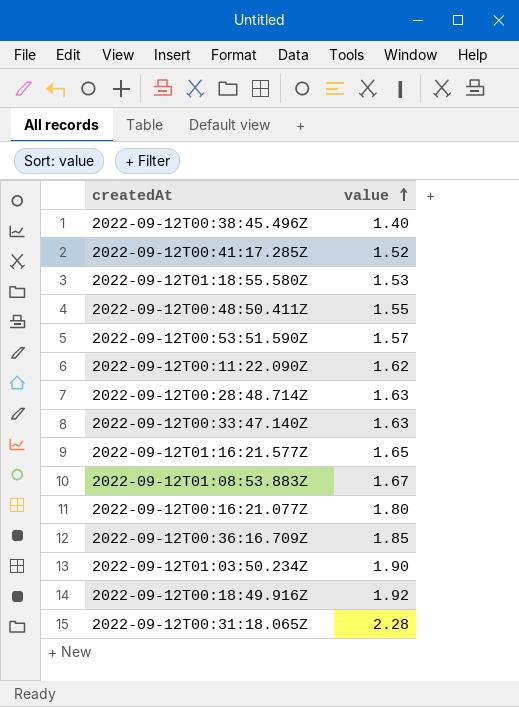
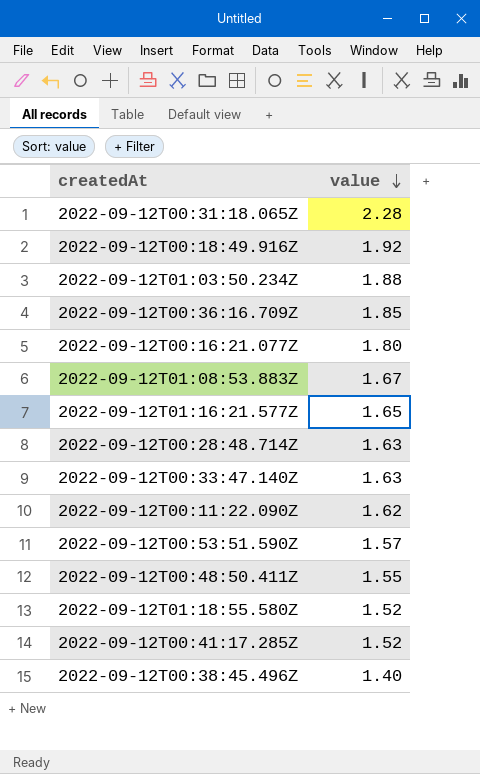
row order: value ascending -> value descending
2022-09-12T01:03:50.234Z | value: 1.90 -> 1.88
2022-09-12T01:18:55.580Z | value: 1.53 -> 1.52

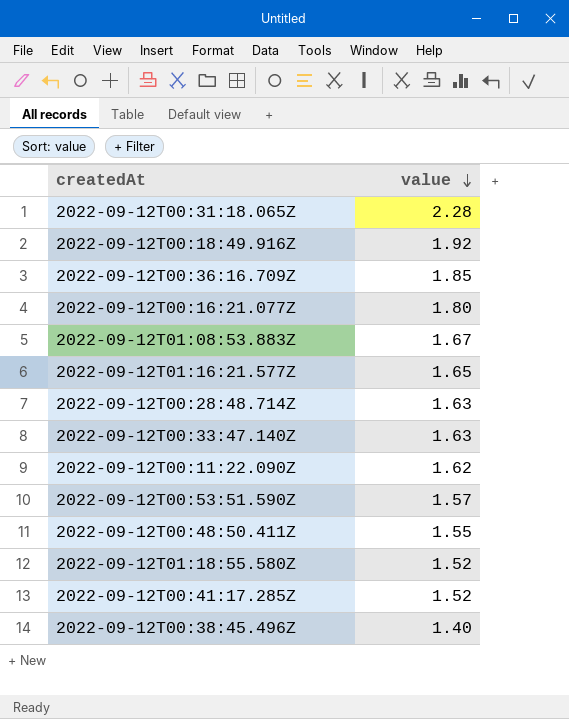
row 2022-09-12T01:03:50.234Z: 1.88 -> none

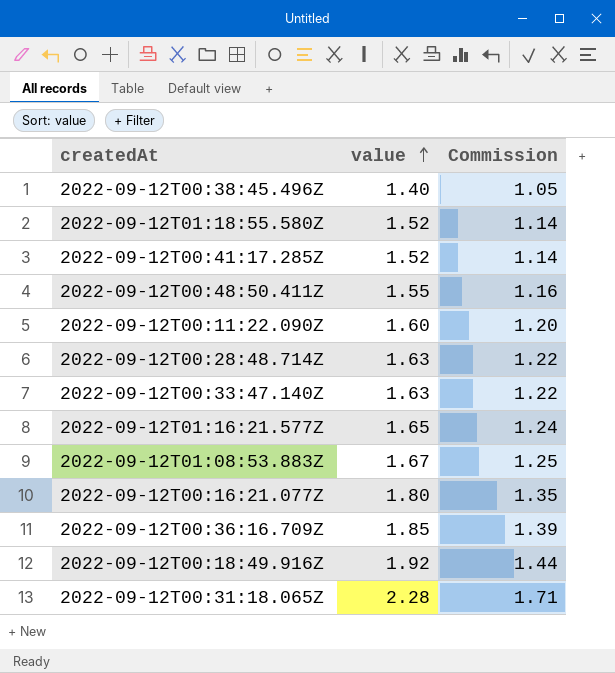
row order: value descending -> value ascending
column Commission | formula: none -> [value] * 0.75
row 2022-09-12T00:53:51.590Z: 1.57 -> none
2022-09-12T00:11:22.090Z | value: 1.62 -> 1.60

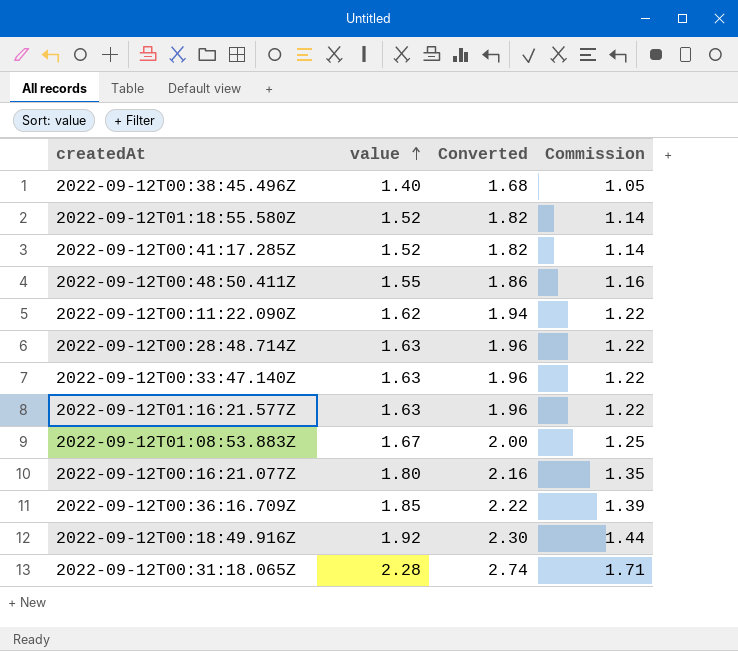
column Converted | formula: none -> [value] * 1.2
2022-09-12T00:11:22.090Z | value: 1.60 -> 1.62
2022-09-12T00:11:22.090Z | Commission: 1.20 -> 1.22
2022-09-12T01:16:21.577Z | value: 1.65 -> 1.63
2022-09-12T01:16:21.577Z | Commission: 1.24 -> 1.22

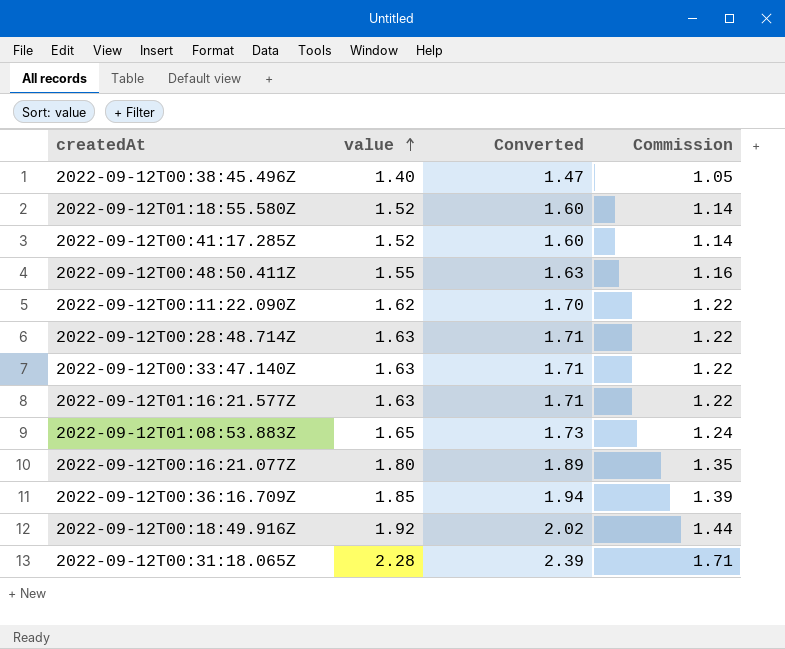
column Converted | formula: [value] * 1.2 -> [value] * 1.05
2022-09-12T01:08:53.883Z | value: 1.67 -> 1.65
2022-09-12T01:08:53.883Z | Commission: 1.25 -> 1.24

